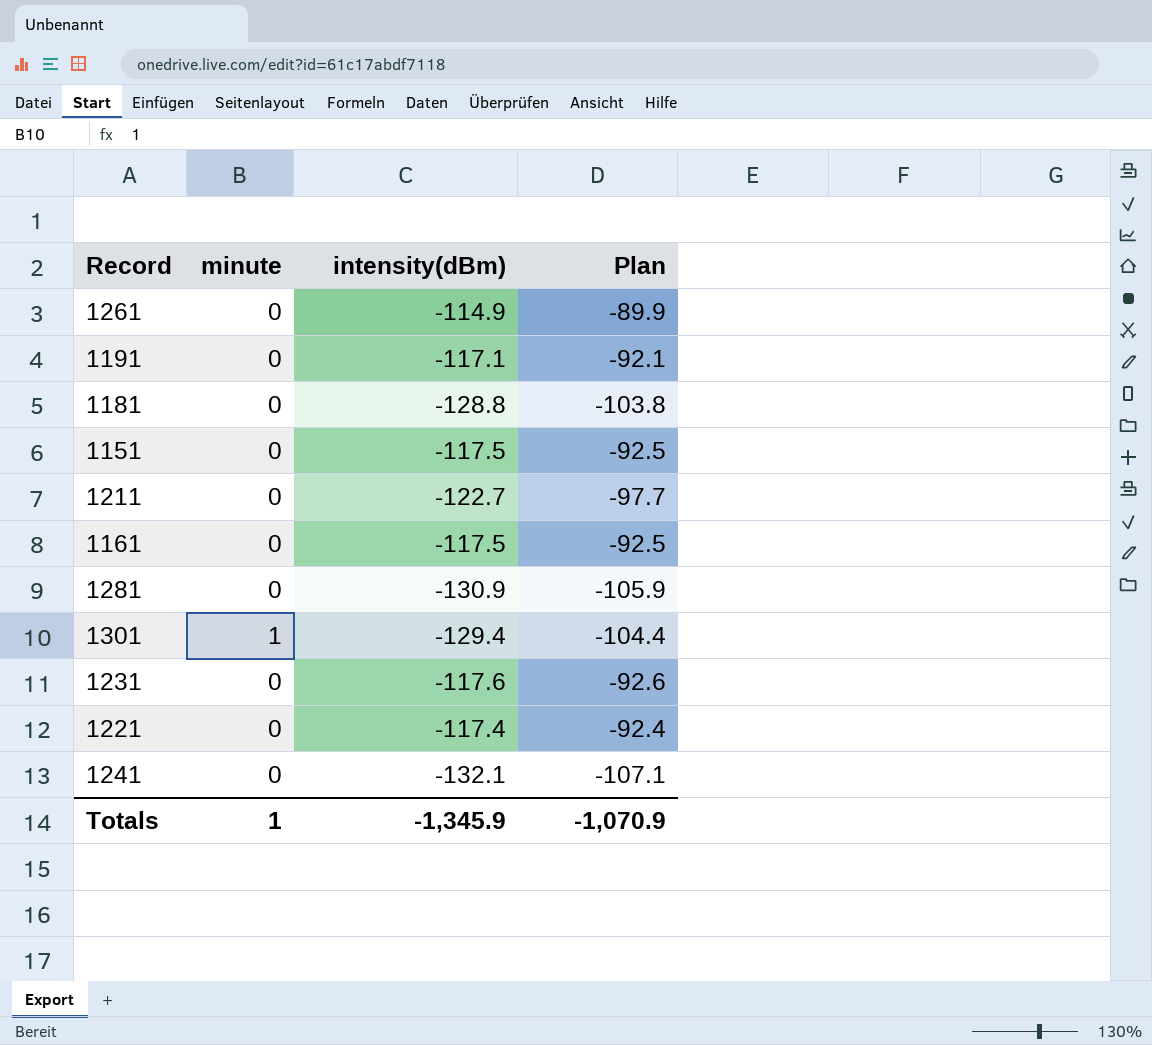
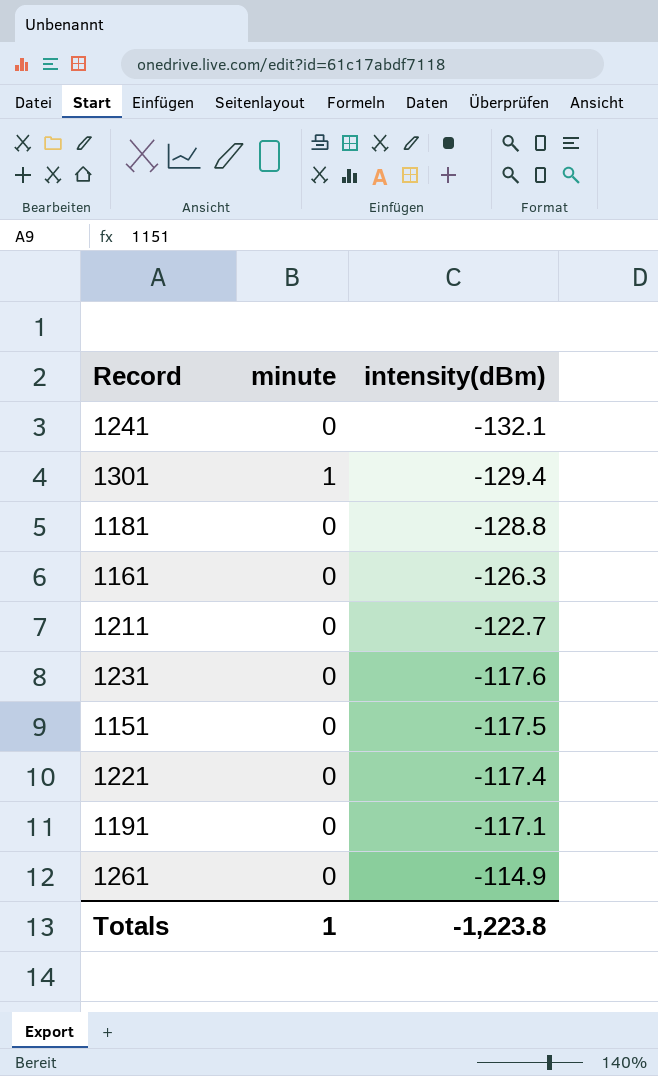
row order: none -> intensity(dBm) ascending
column Plan | formula: [intensity(dBm)] + 25 -> none
row 1281: 0 | -130.9 | -105.9 -> none
1161 | intensity(dBm): -117.5 -> -126.3
Totals | intensity(dBm): -1,345.9 -> -1,223.8

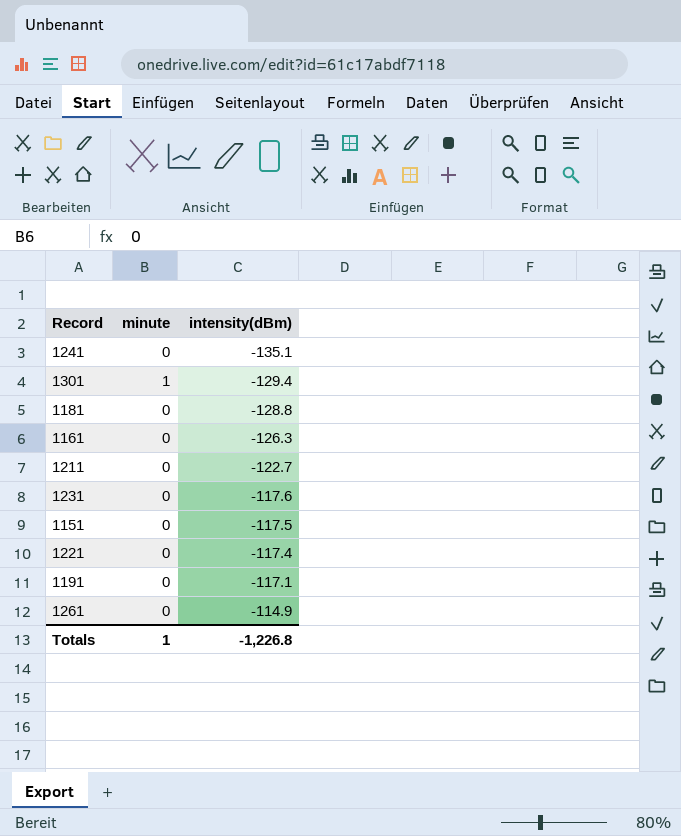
1241 | intensity(dBm): -132.1 -> -135.1
Totals | intensity(dBm): -1,223.8 -> -1,226.8

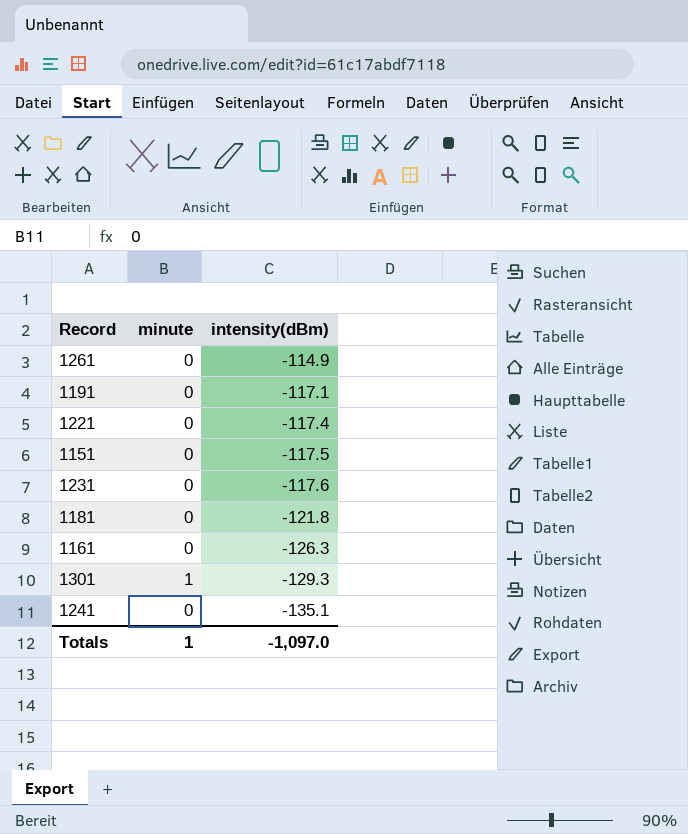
row order: intensity(dBm) ascending -> intensity(dBm) descending
row 1211: 0 | -122.7 -> none
1181 | intensity(dBm): -128.8 -> -121.8
1301 | intensity(dBm): -129.4 -> -129.3
Totals | intensity(dBm): -1,226.8 -> -1,097.0

